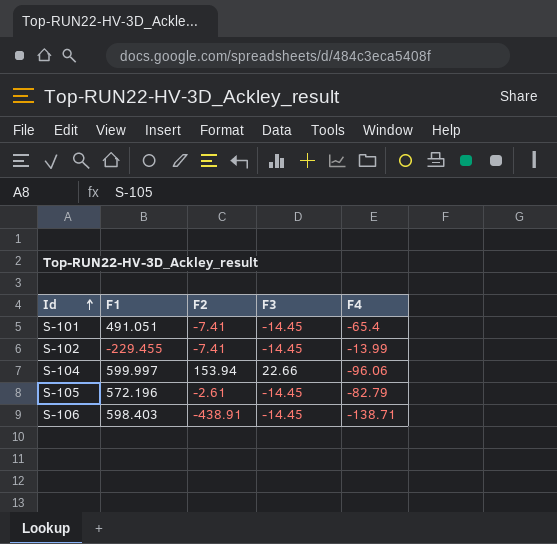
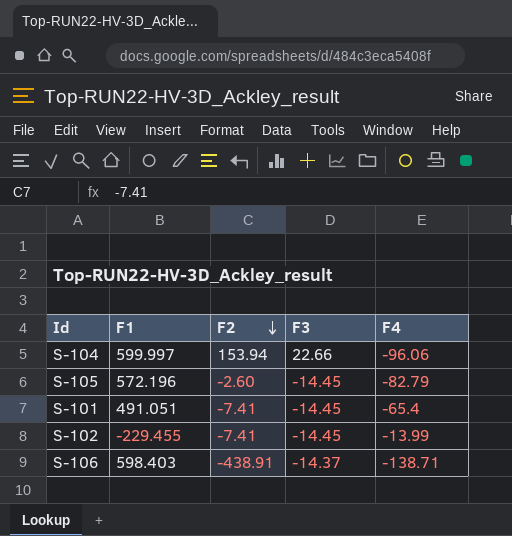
row order: Id ascending -> F2 descending
S-105 | F2: -2.61 -> -2.60
S-106 | F3: -14.45 -> -14.37

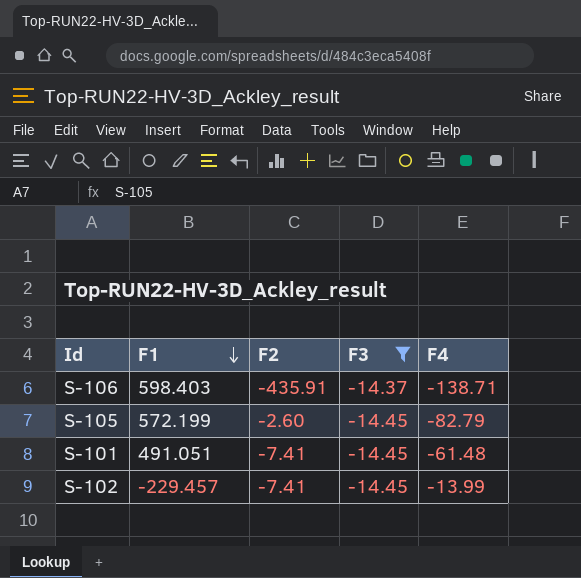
filter: none -> F3 != 22.66
row order: F2 descending -> F1 descending
S-106 | F2: -438.91 -> -435.91
S-105 | F1: 572.196 -> 572.199
S-101 | F4: -65.4 -> -61.48
S-102 | F1: -229.455 -> -229.457

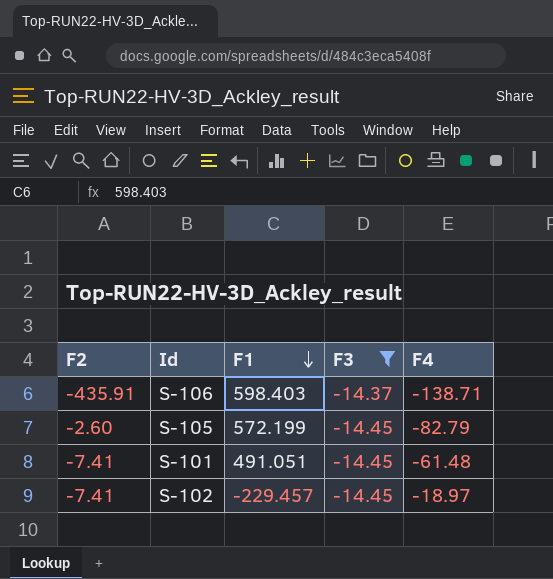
column F2 | position: 3 -> 1
S-102 | F4: -13.99 -> -18.97

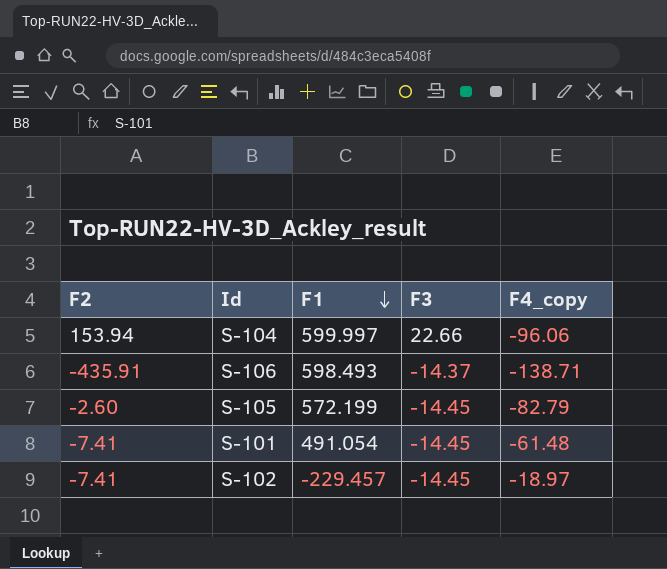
filter: F3 != 22.66 -> none
column name: F4 -> F4_copy
S-106 | F1: 598.403 -> 598.493
S-101 | F1: 491.051 -> 491.054

